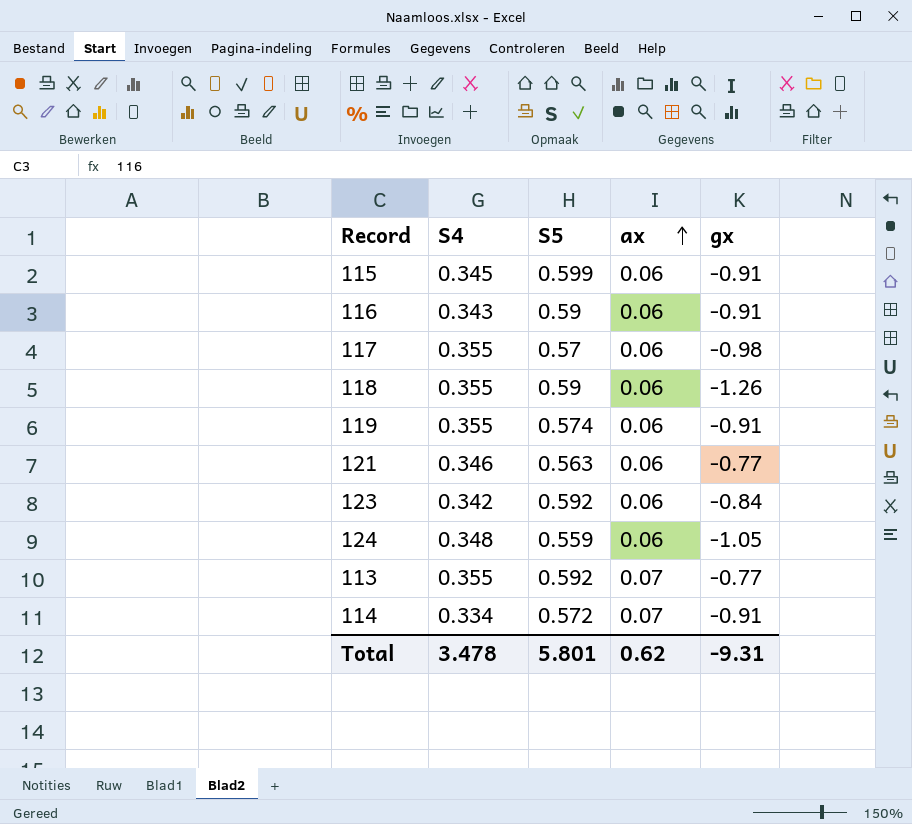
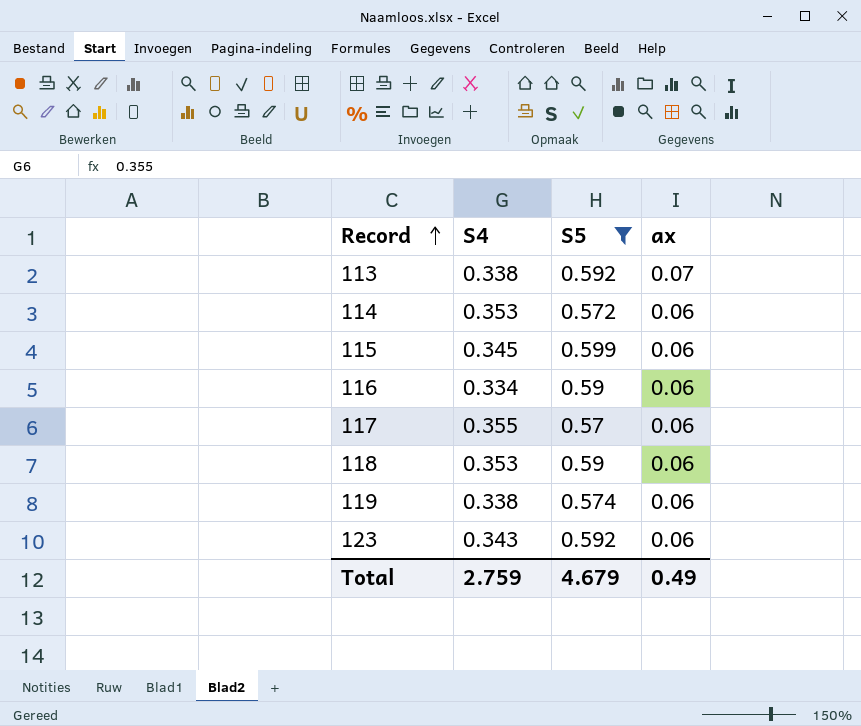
filter: none -> S5 >= 0.57
row order: ax ascending -> Record ascending
column gx | position: 5 -> none
113 | S4: 0.355 -> 0.338
114 | S4: 0.334 -> 0.353
114 | ax: 0.07 -> 0.06
116 | S4: 0.343 -> 0.334
118 | S4: 0.355 -> 0.353
119 | S4: 0.355 -> 0.338
123 | S4: 0.342 -> 0.343
Total | S4: 3.478 -> 2.759
Total | S5: 5.801 -> 4.679
Total | ax: 0.62 -> 0.49

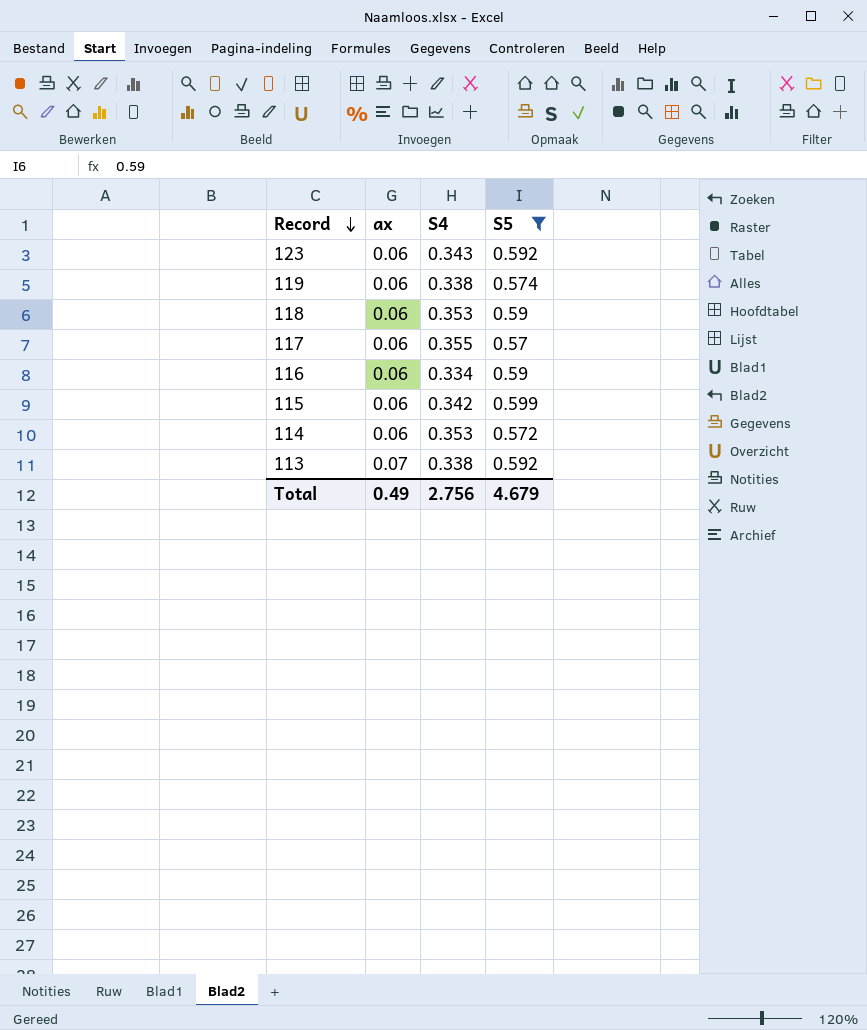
row order: Record ascending -> Record descending
column ax | position: 4 -> 2
115 | S4: 0.345 -> 0.342
Total | S4: 2.759 -> 2.756

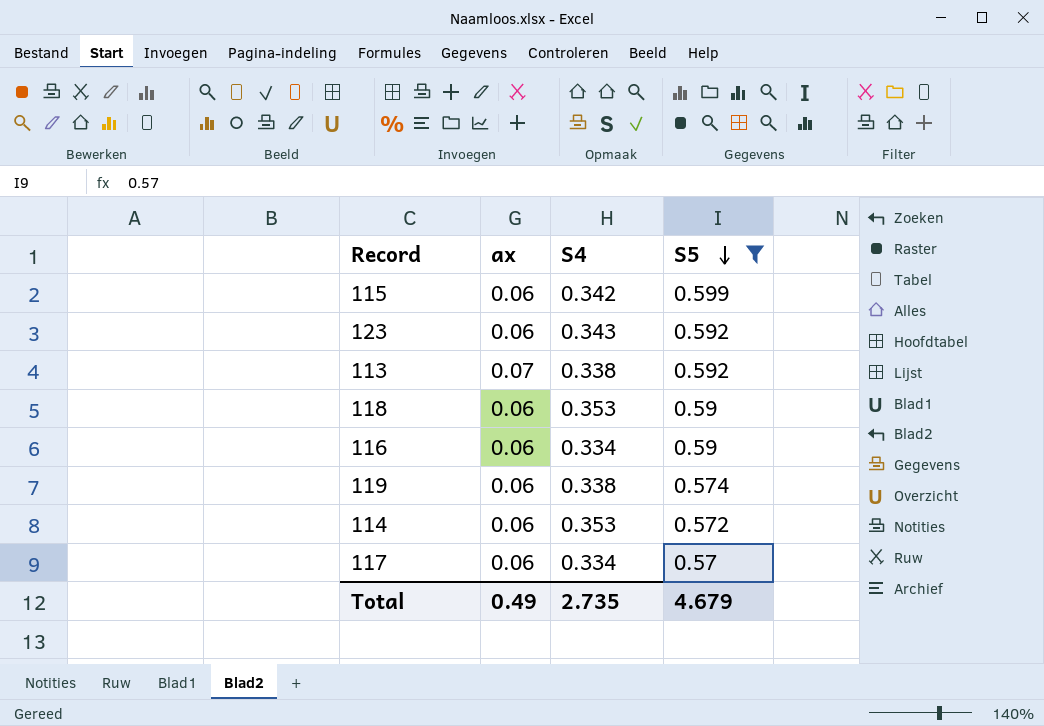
row order: Record descending -> S5 descending
117 | S4: 0.355 -> 0.334
Total | S4: 2.756 -> 2.735

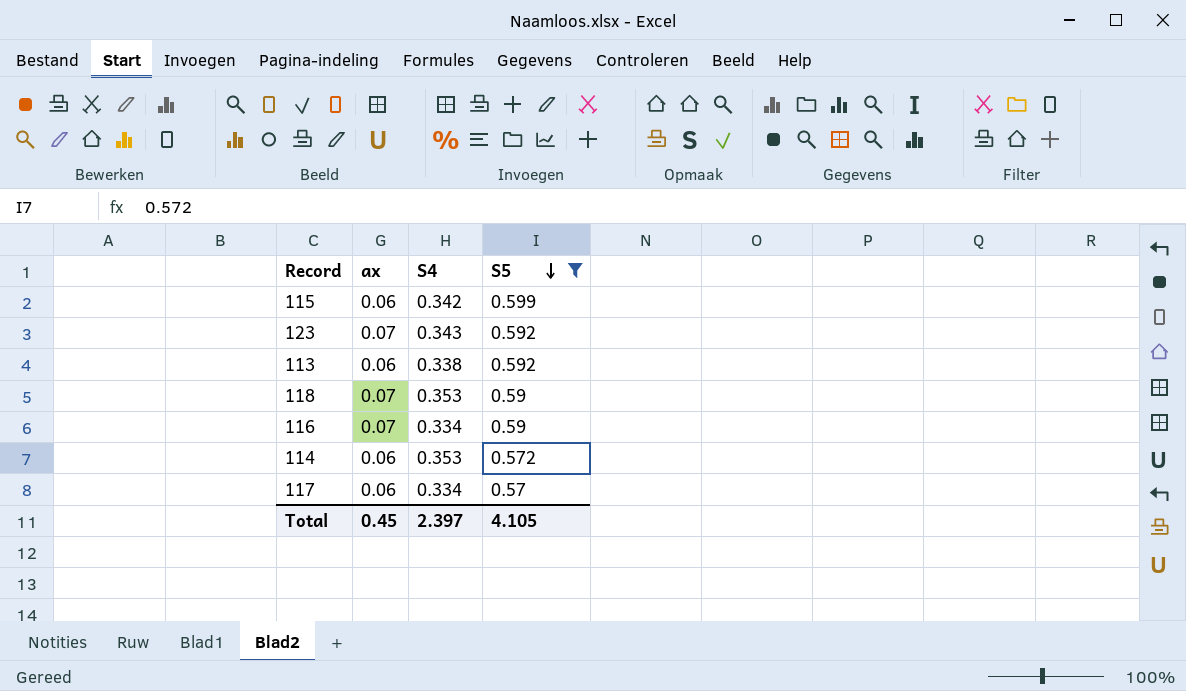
row 119: 0.06 | 0.338 | 0.574 -> none
123 | ax: 0.06 -> 0.07
113 | ax: 0.07 -> 0.06
118 | ax: 0.06 -> 0.07
116 | ax: 0.06 -> 0.07
Total | ax: 0.49 -> 0.45
Total | S4: 2.735 -> 2.397
Total | S5: 4.679 -> 4.105

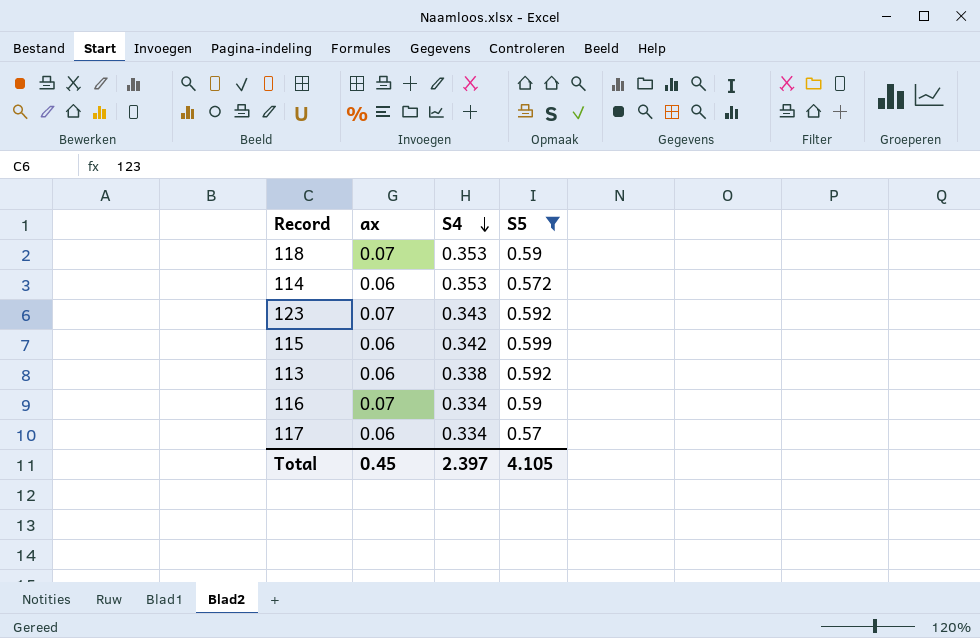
row order: S5 descending -> S4 descending

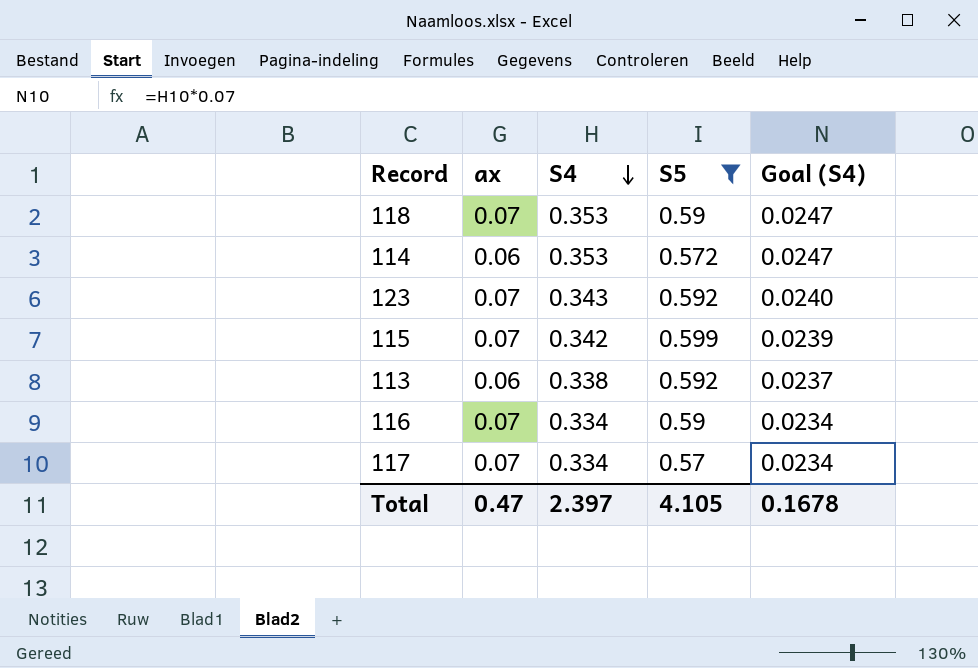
column Goal (S4) | formula: none -> [S4] * 0.07
115 | ax: 0.06 -> 0.07
117 | ax: 0.06 -> 0.07
Total | ax: 0.45 -> 0.47

